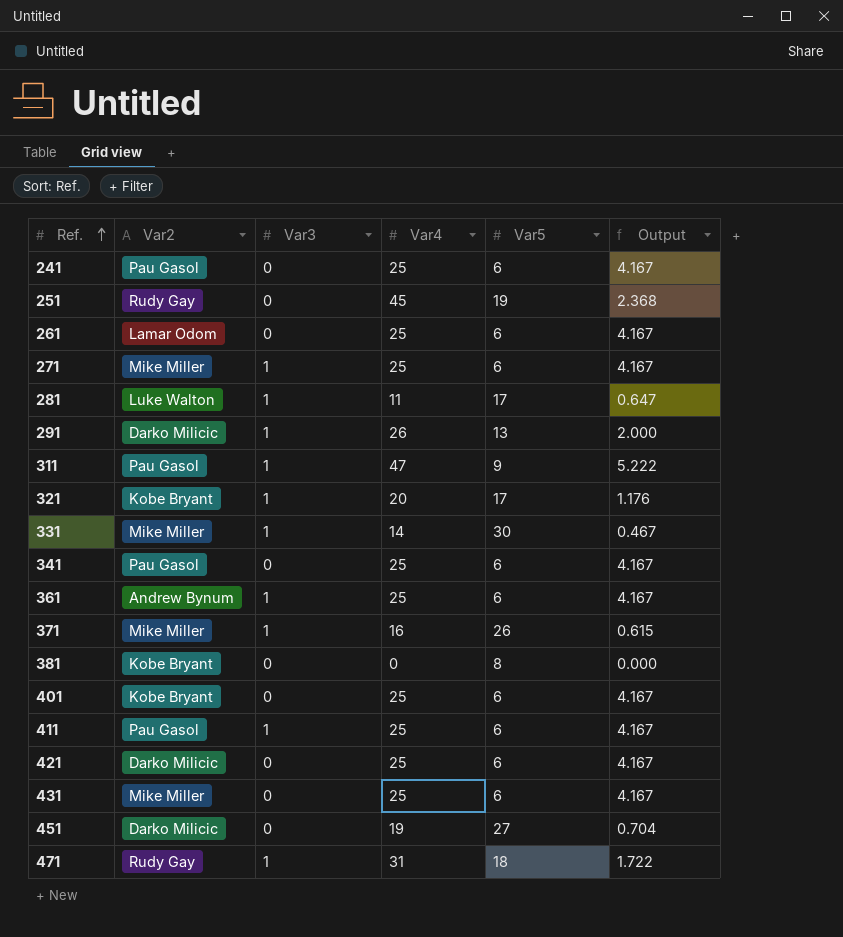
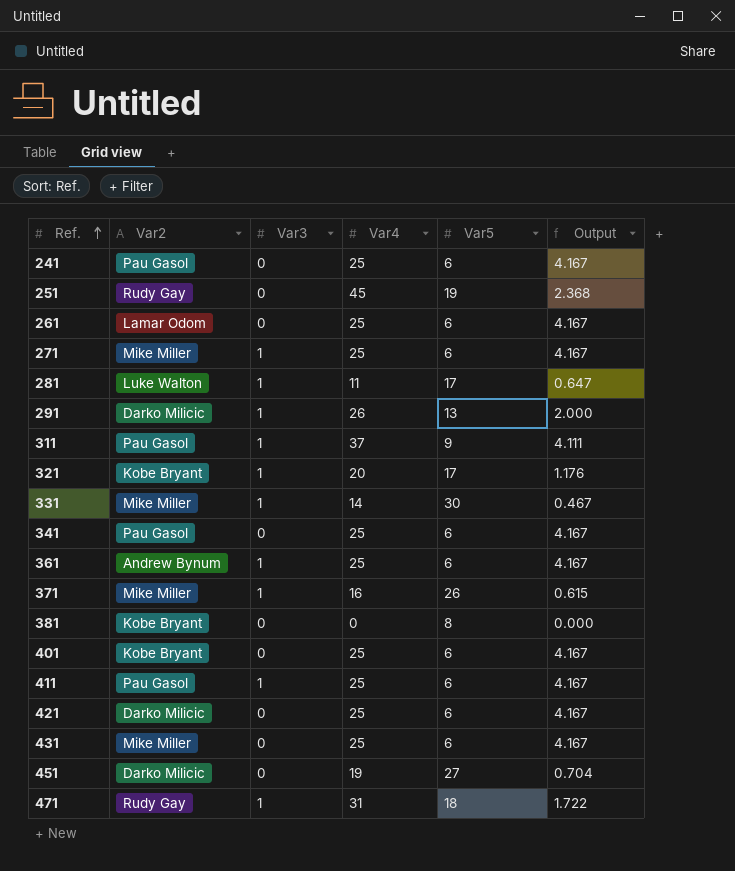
311 | Var4: 47 -> 37
311 | Output: 5.222 -> 4.111

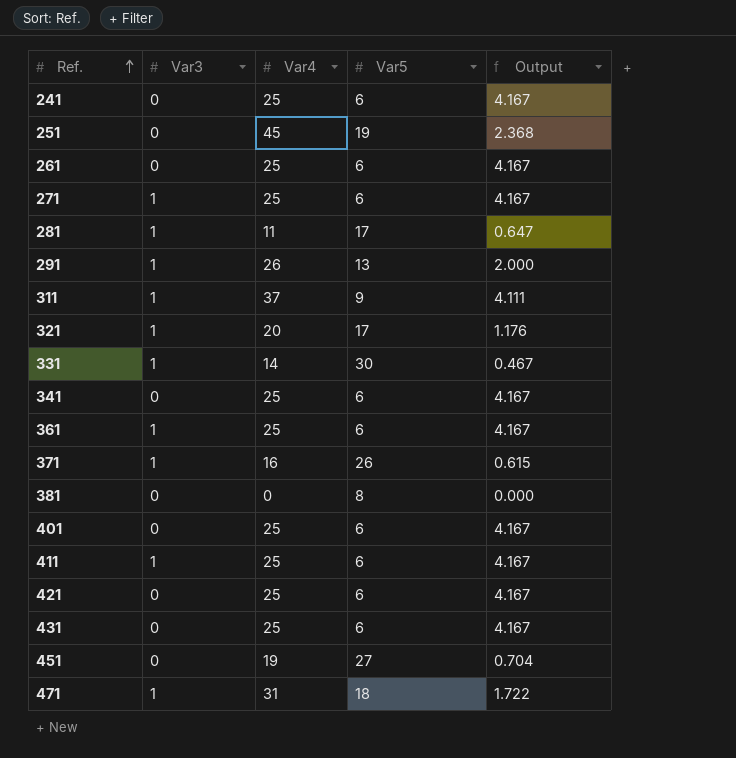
column Var2 | position: 2 -> none

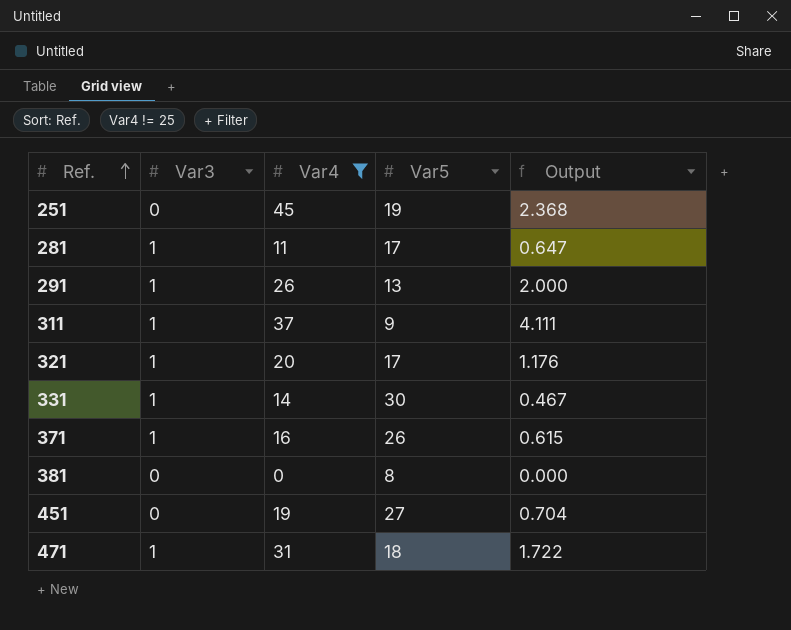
filter: none -> Var4 != 25

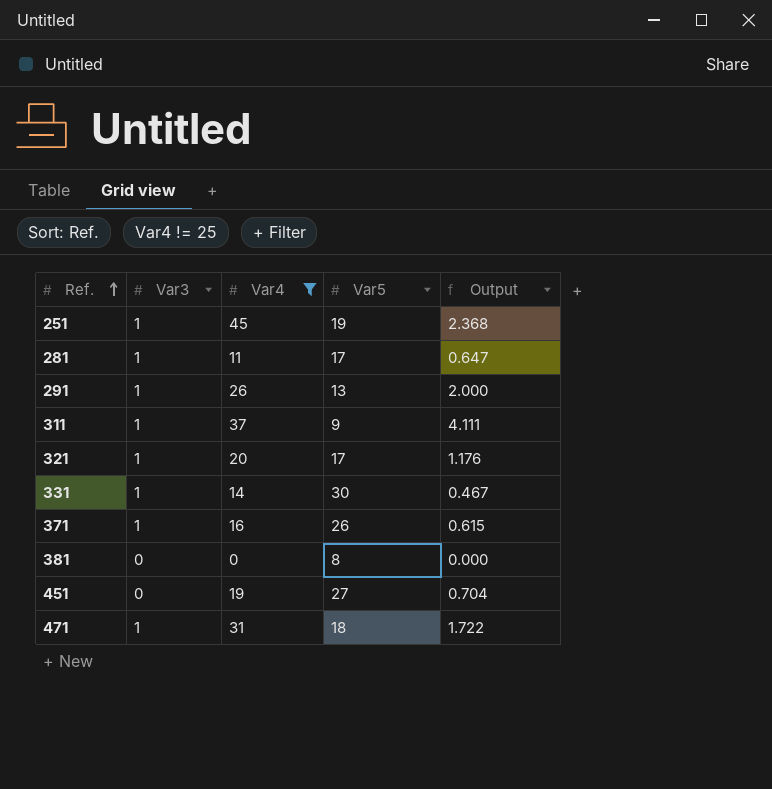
251 | Var3: 0 -> 1

